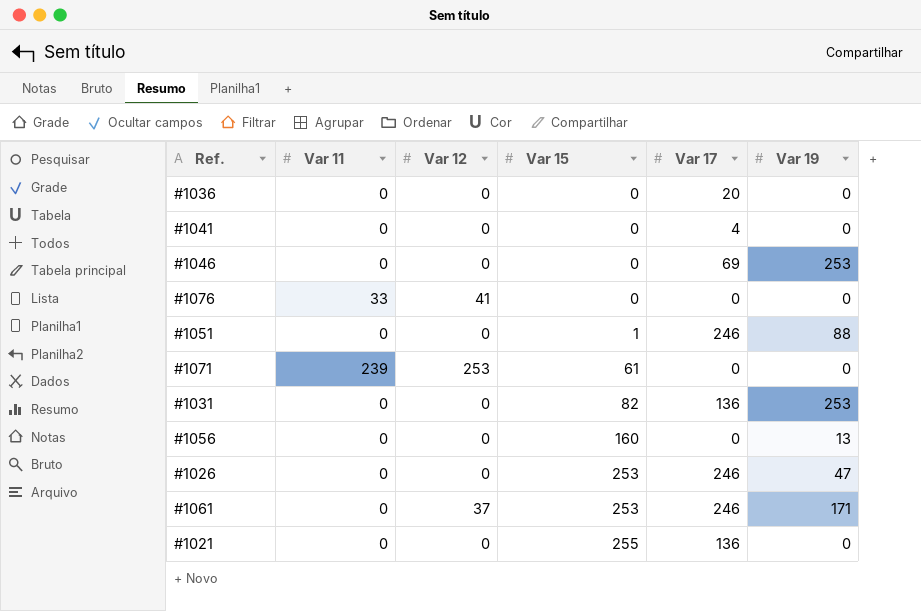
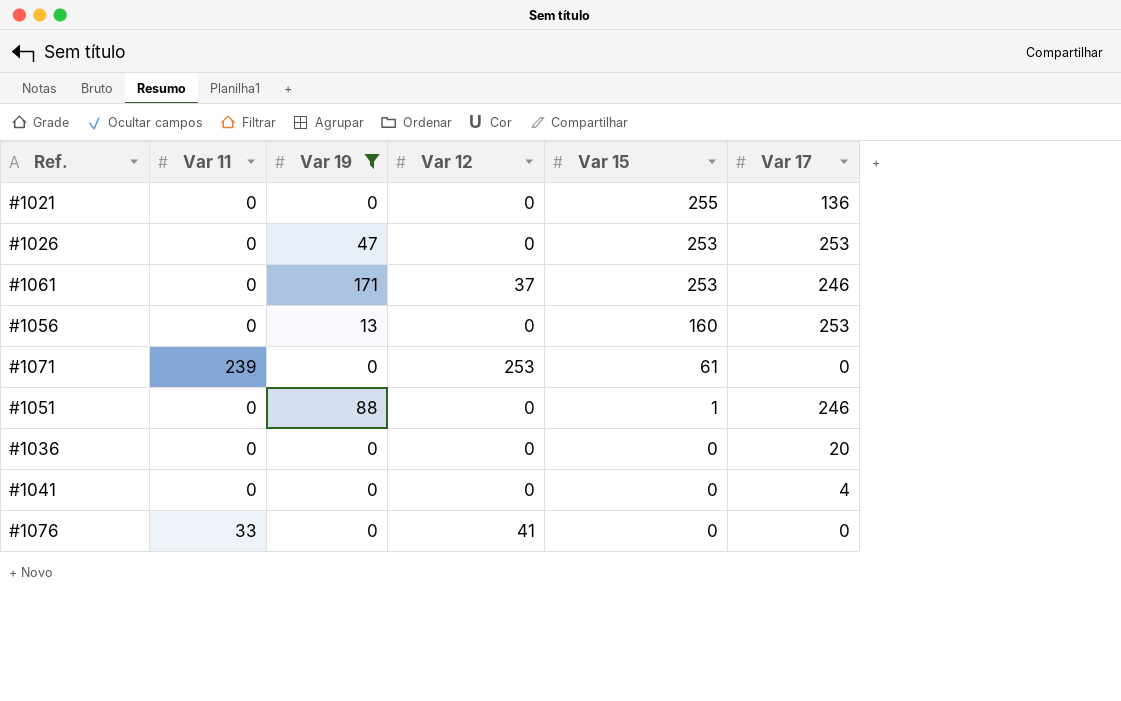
filter: none -> Var 19 != 253
row order: Var 15 ascending -> Var 15 descending
column Var 19 | position: 6 -> 3
#1026 | Var 17: 246 -> 253
#1056 | Var 17: 0 -> 253

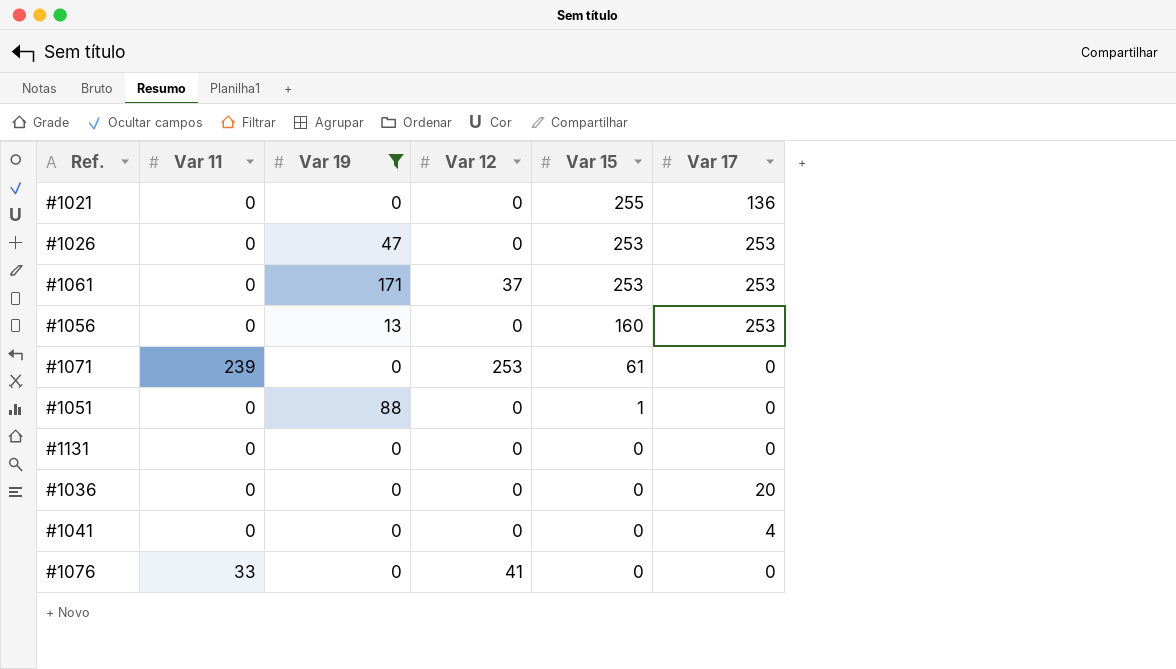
#1061 | Var 17: 246 -> 253
#1051 | Var 17: 246 -> 0
row #1131: none -> 0 | 0 | 0 | 0 | 0

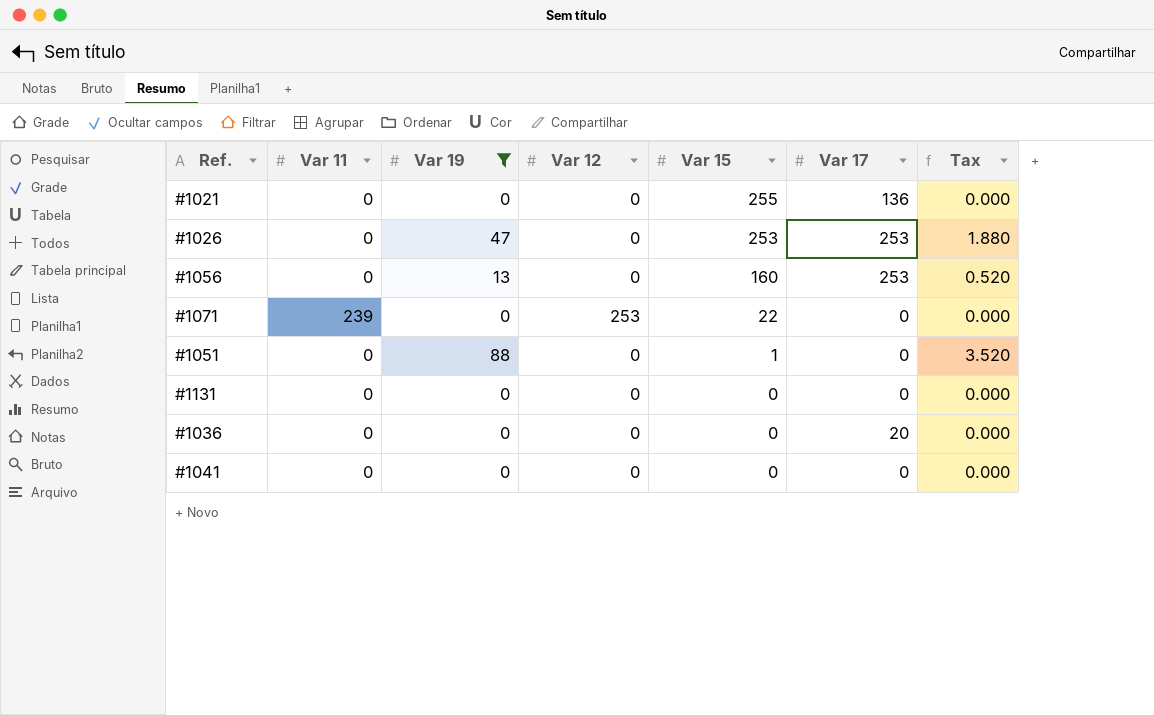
column Tax | formula: none -> [Var 19] * 0.04
row #1061: 0 | 171 | 37 | 253 | 253 -> none
row #1076: 33 | 0 | 41 | 0 | 0 -> none
#1071 | Var 15: 61 -> 22
#1041 | Var 17: 4 -> 0

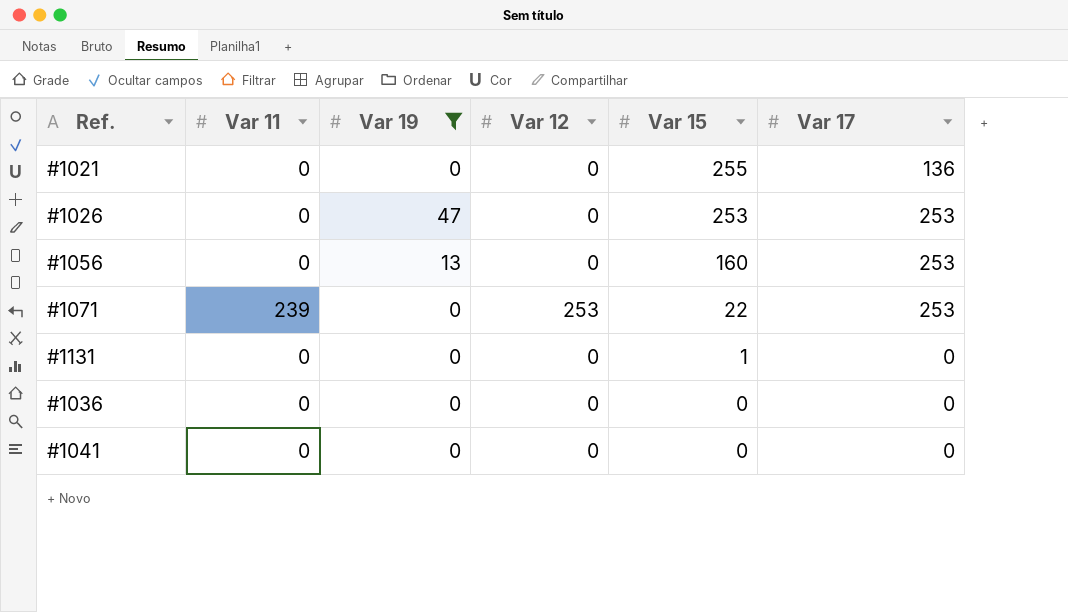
column Tax | formula: [Var 19] * 0.04 -> none
row #1051: 0 | 88 | 0 | 1 | 0 | 3.520 -> none
#1071 | Var 17: 0 -> 253
#1131 | Var 15: 0 -> 1
#1036 | Var 17: 20 -> 0

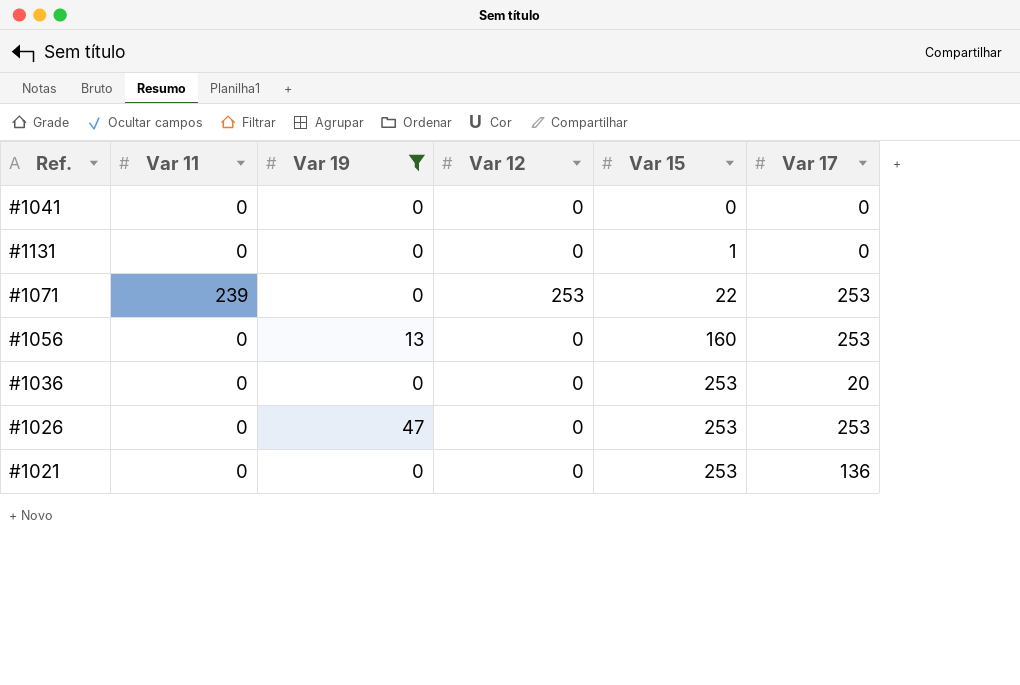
row order: Var 15 descending -> Var 15 ascending
#1036 | Var 15: 0 -> 253
#1036 | Var 17: 0 -> 20
#1021 | Var 15: 255 -> 253

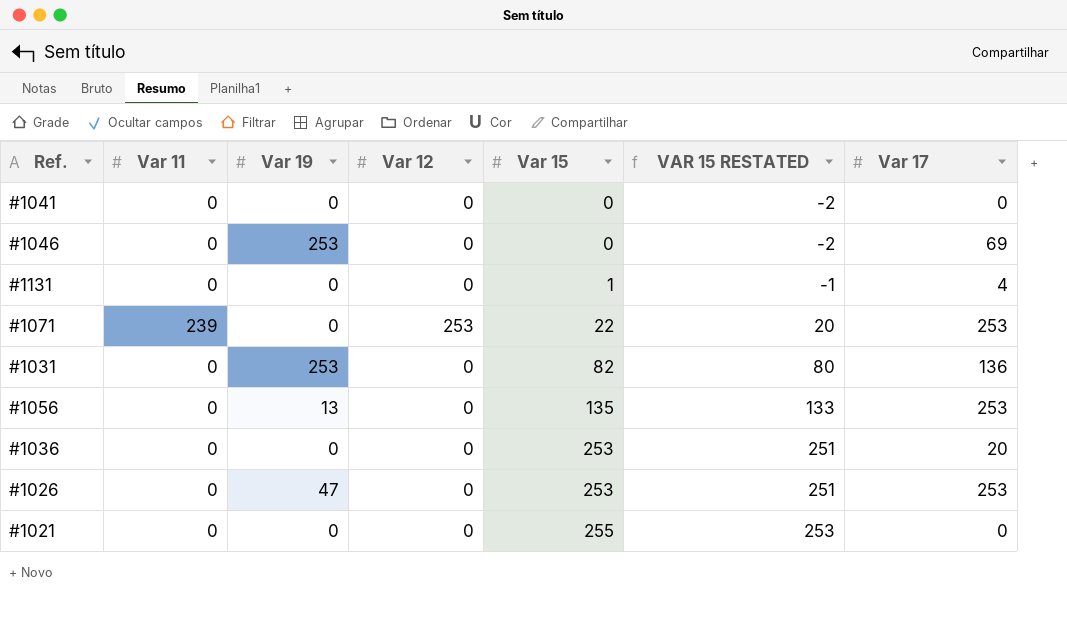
filter: Var 19 != 253 -> none
column VAR 15 RESTATED | formula: none -> [Var 15] - 2
#1131 | Var 17: 0 -> 4
#1056 | Var 15: 160 -> 135
#1021 | Var 15: 253 -> 255
#1021 | Var 17: 136 -> 0

